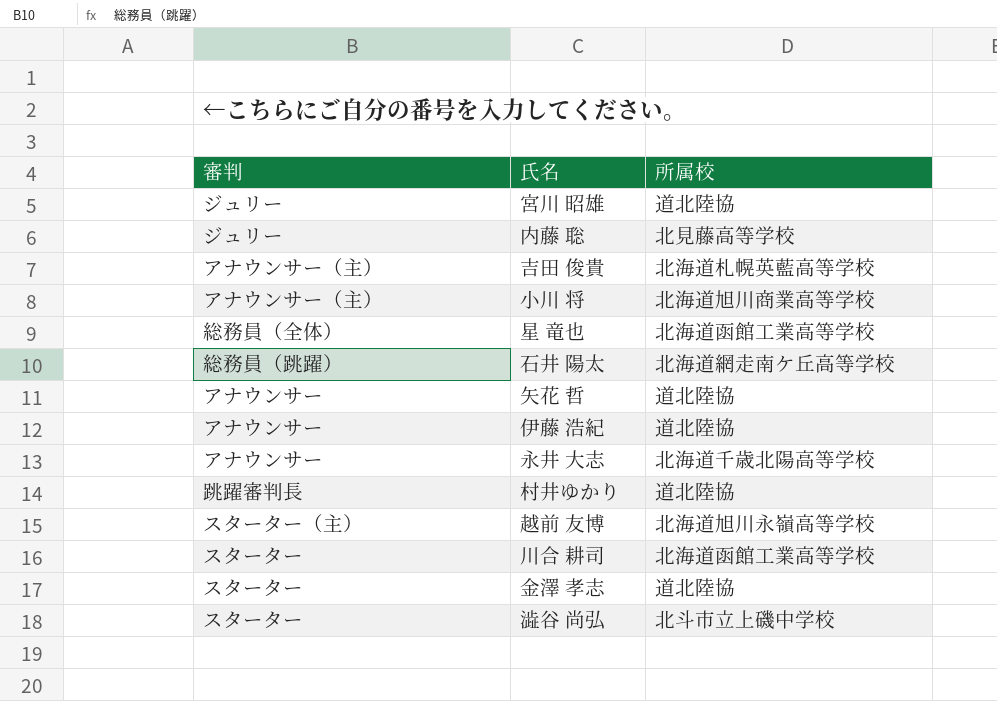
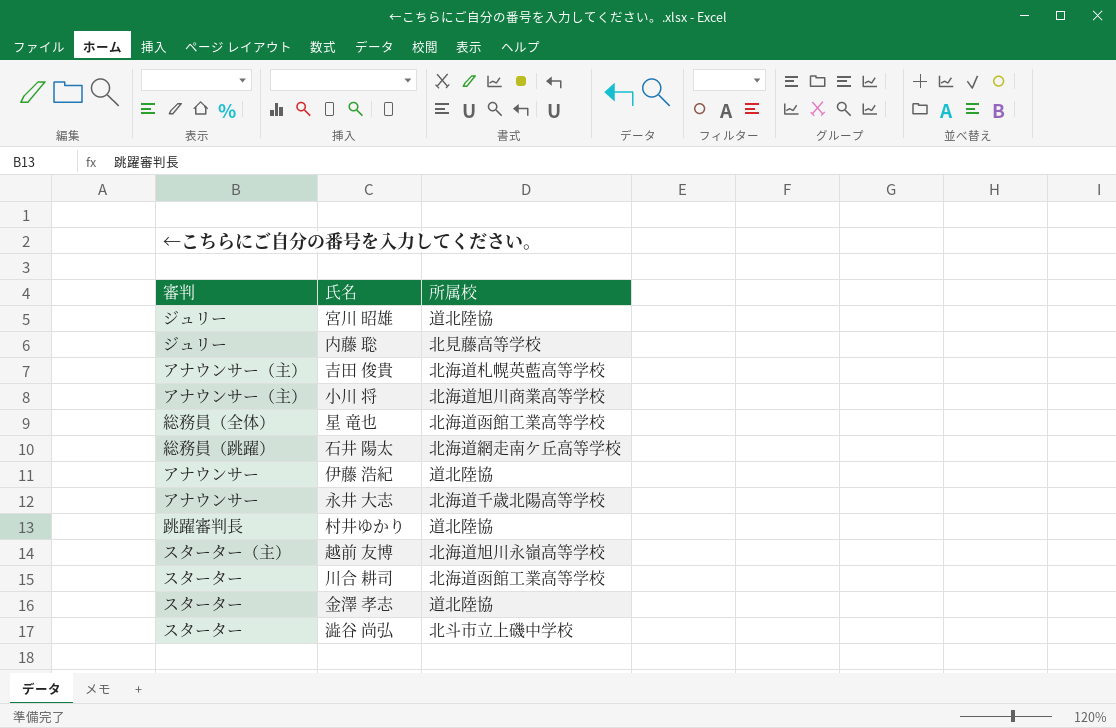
row 矢花 哲: アナウンサー | 道北陸協 -> none

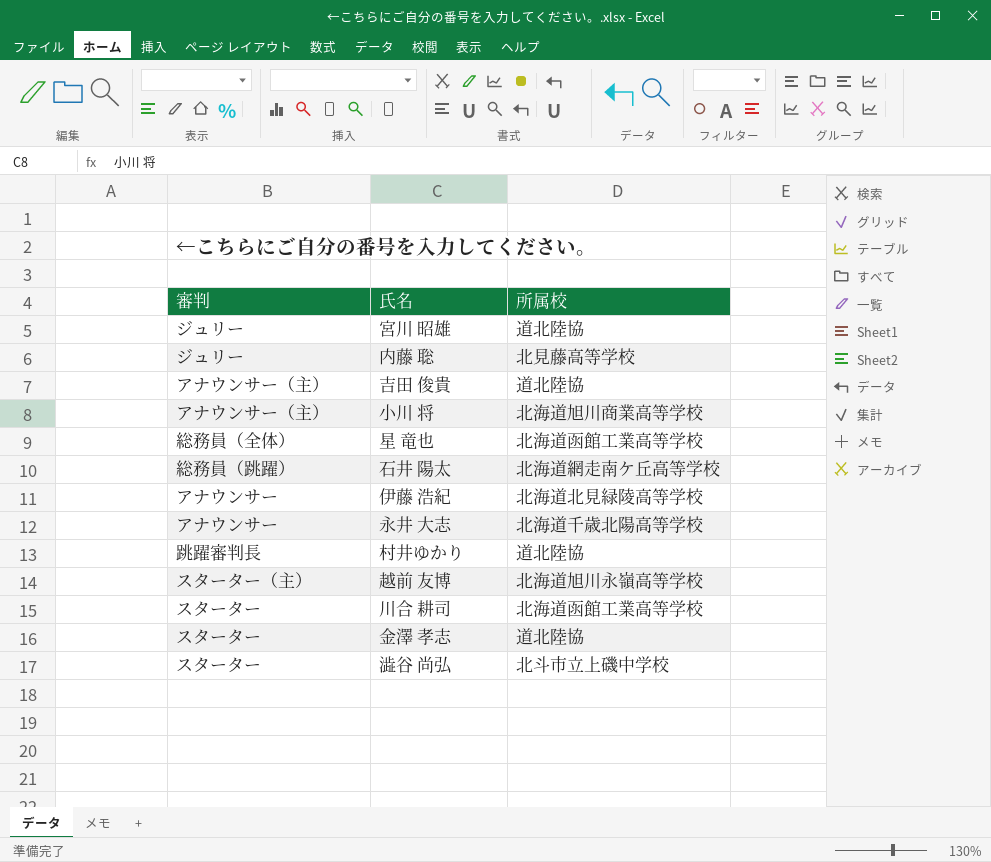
吉田 俊貴 | 所属校: 北海道札幌英藍高等学校 -> 道北陸協
伊藤 浩紀 | 所属校: 道北陸協 -> 北海道北見緑陵高等学校

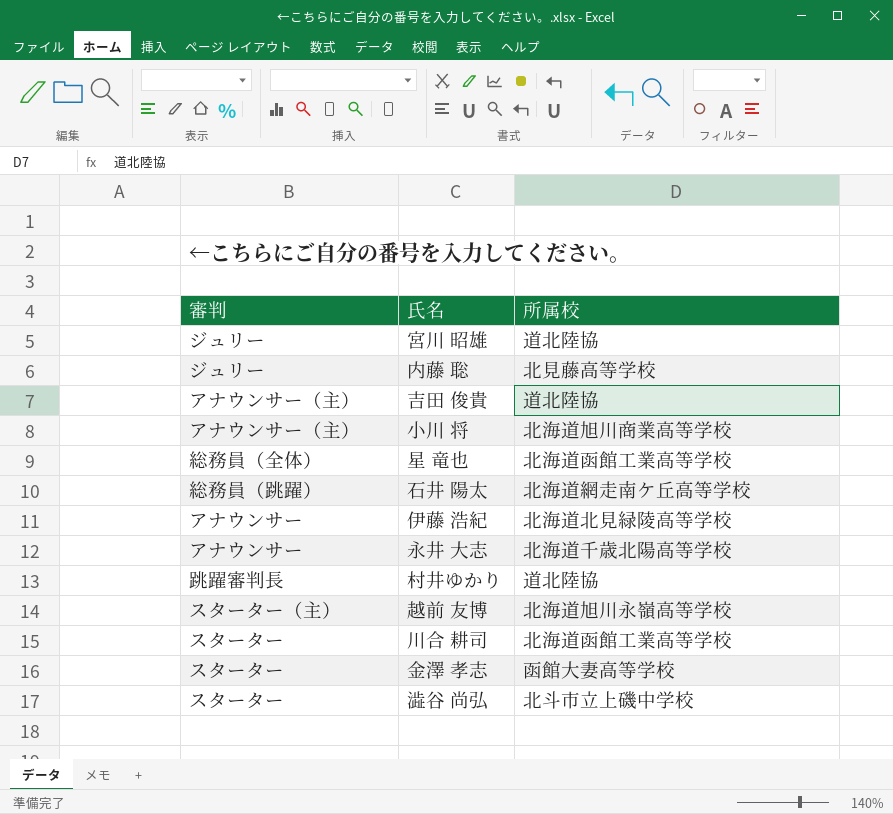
金澤 孝志 | 所属校: 道北陸協 -> 函館大妻高等学校

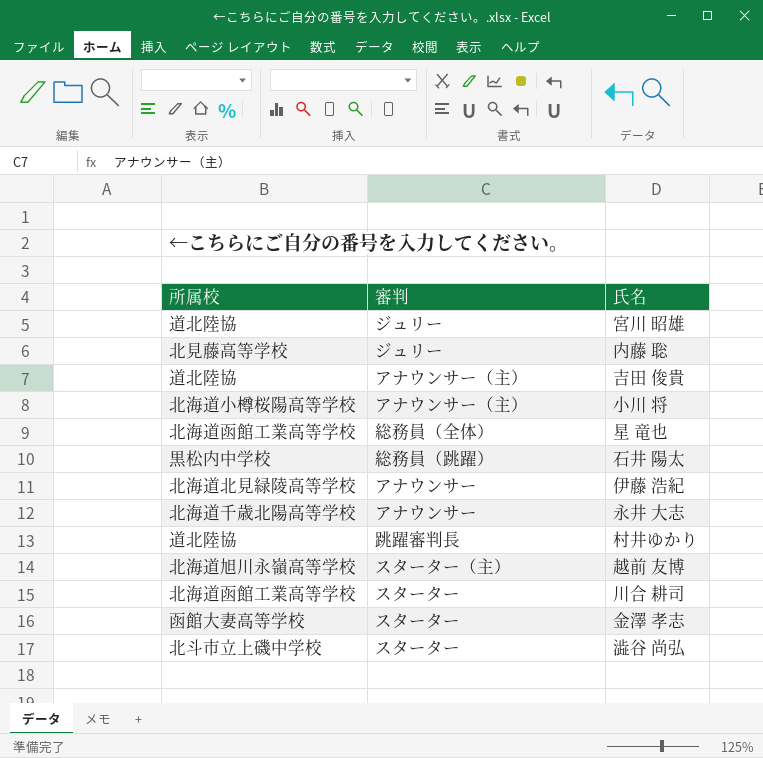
column 所属校 | position: 3 -> 1
小川 将 | 所属校: 北海道旭川商業高等学校 -> 北海道小樽桜陽高等学校
石井 陽太 | 所属校: 北海道網走南ケ丘高等学校 -> 黒松内中学校

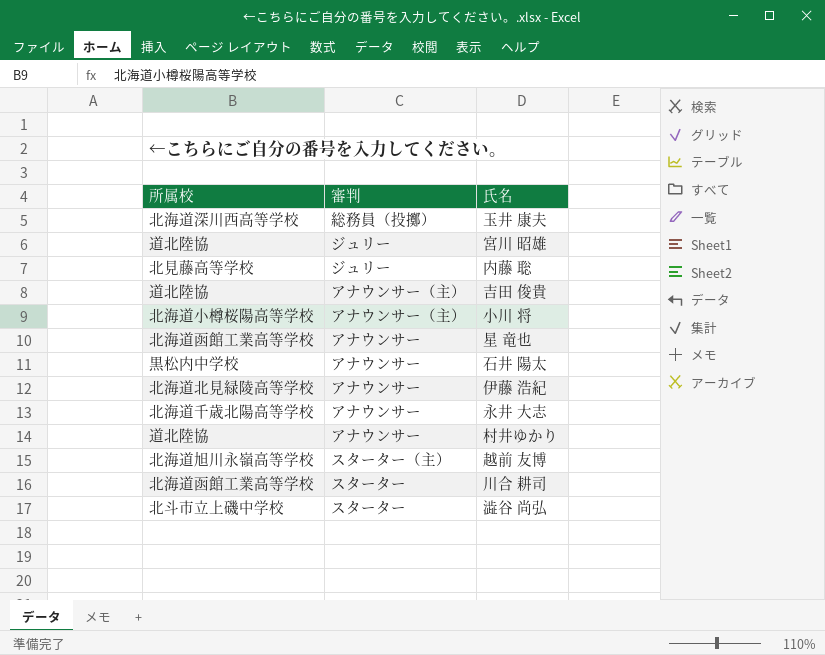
row 金澤 孝志: 函館大妻高等学校 | スターター -> none
row 玉井 康夫: none -> 北海道深川西高等学校 | 総務員（投擲）
星 竜也 | 審判: 総務員（全体） -> アナウンサー
石井 陽太 | 審判: 総務員（跳躍） -> アナウンサー
村井ゆかり | 審判: 跳躍審判長 -> アナウンサー

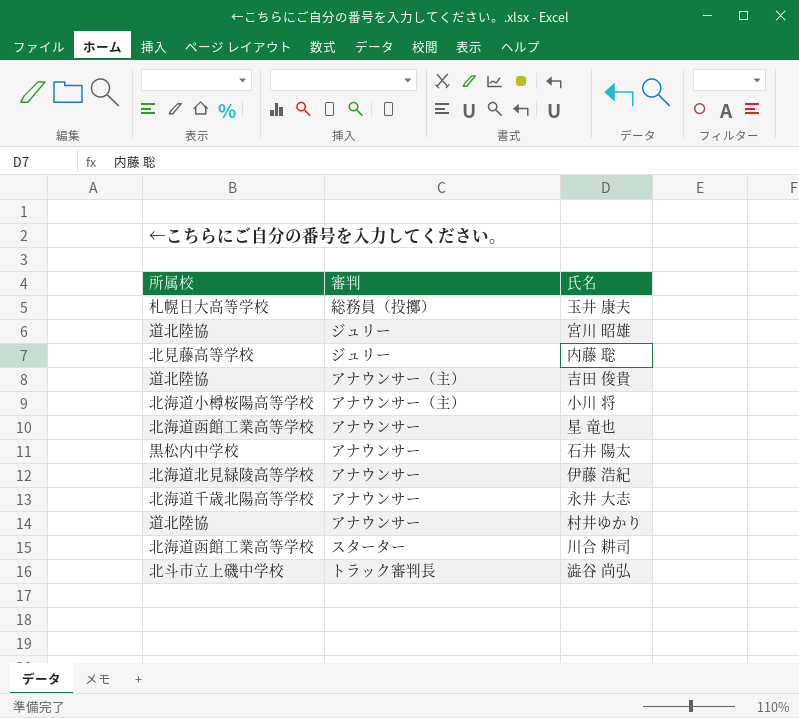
row 越前 友博: 北海道旭川永嶺高等学校 | スターター（主） -> none
玉井 康夫 | 所属校: 北海道深川西高等学校 -> 札幌日大高等学校
澁谷 尚弘 | 審判: スターター -> トラック審判長

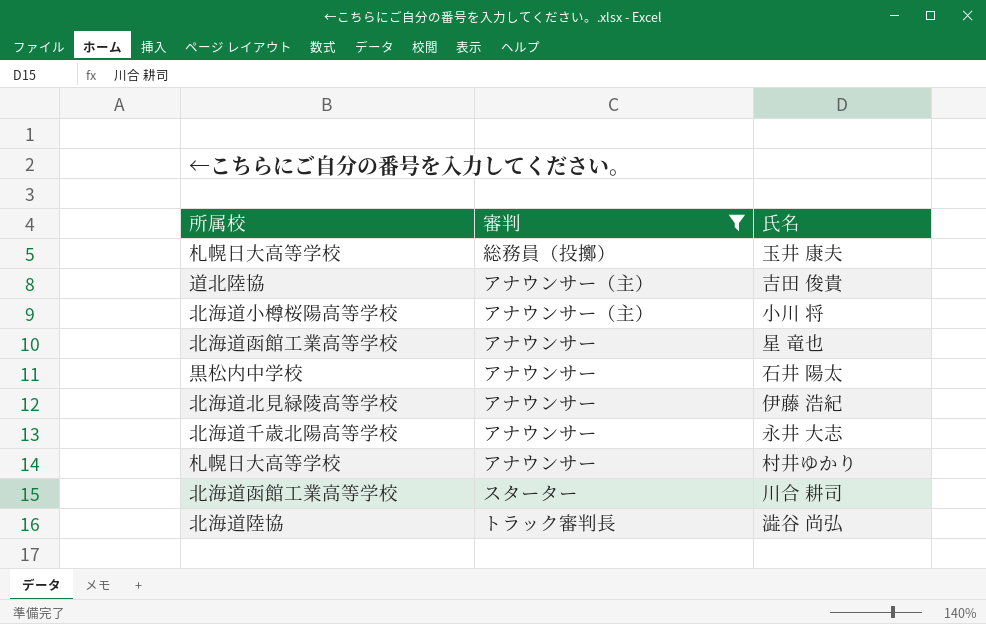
filter: none -> 審判 != ジュリー
村井ゆかり | 所属校: 道北陸協 -> 札幌日大高等学校
澁谷 尚弘 | 所属校: 北斗市立上磯中学校 -> 北海道陸協

